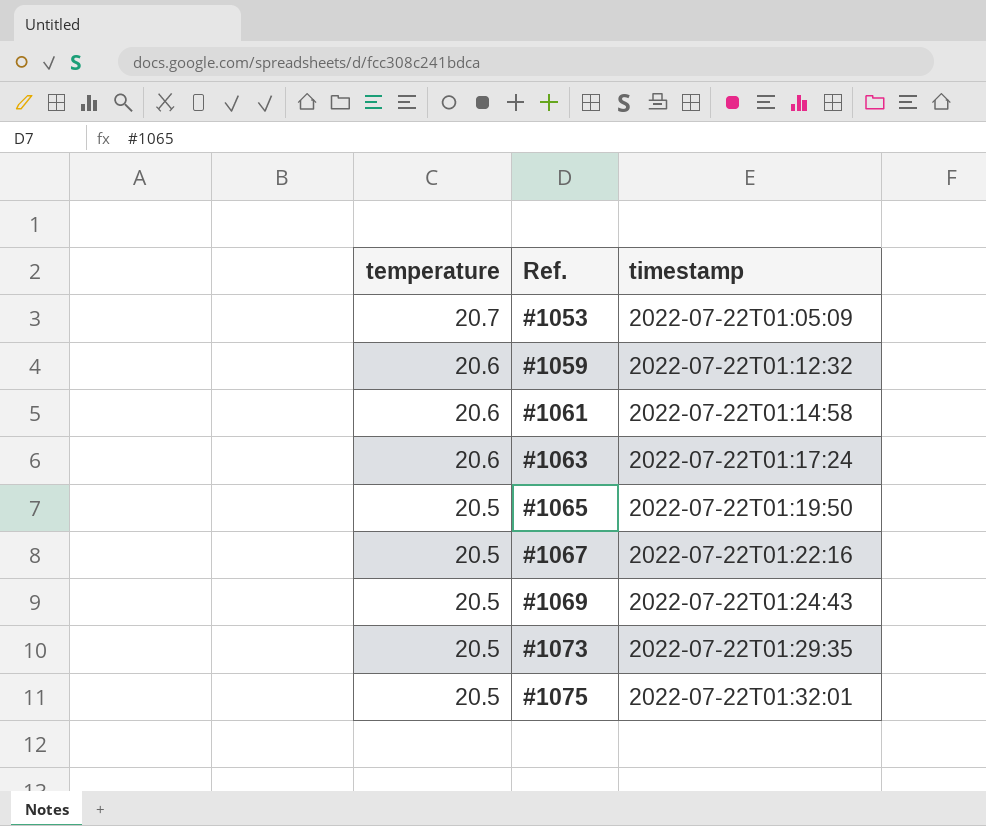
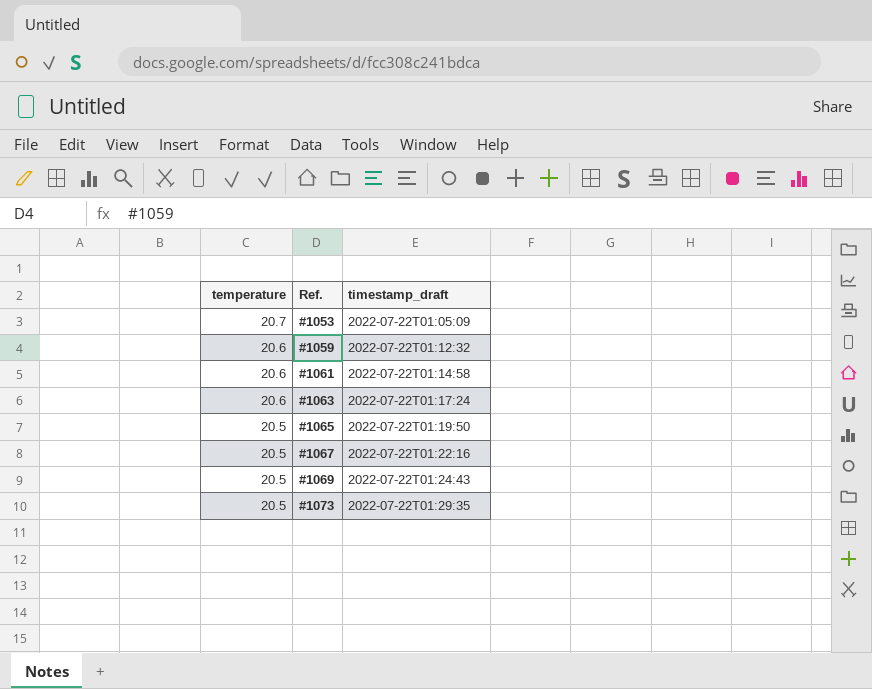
column name: timestamp -> timestamp_draft
row #1075: 20.5 | 2022-07-22T01:32:01 -> none

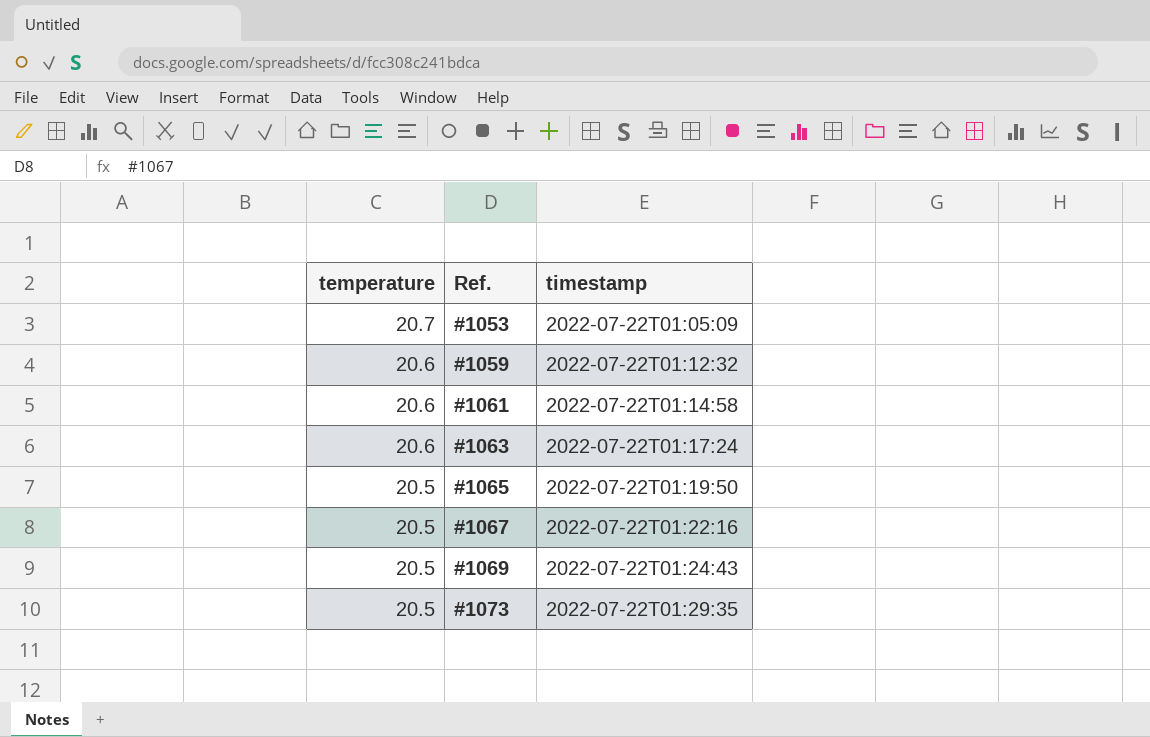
column name: timestamp_draft -> timestamp

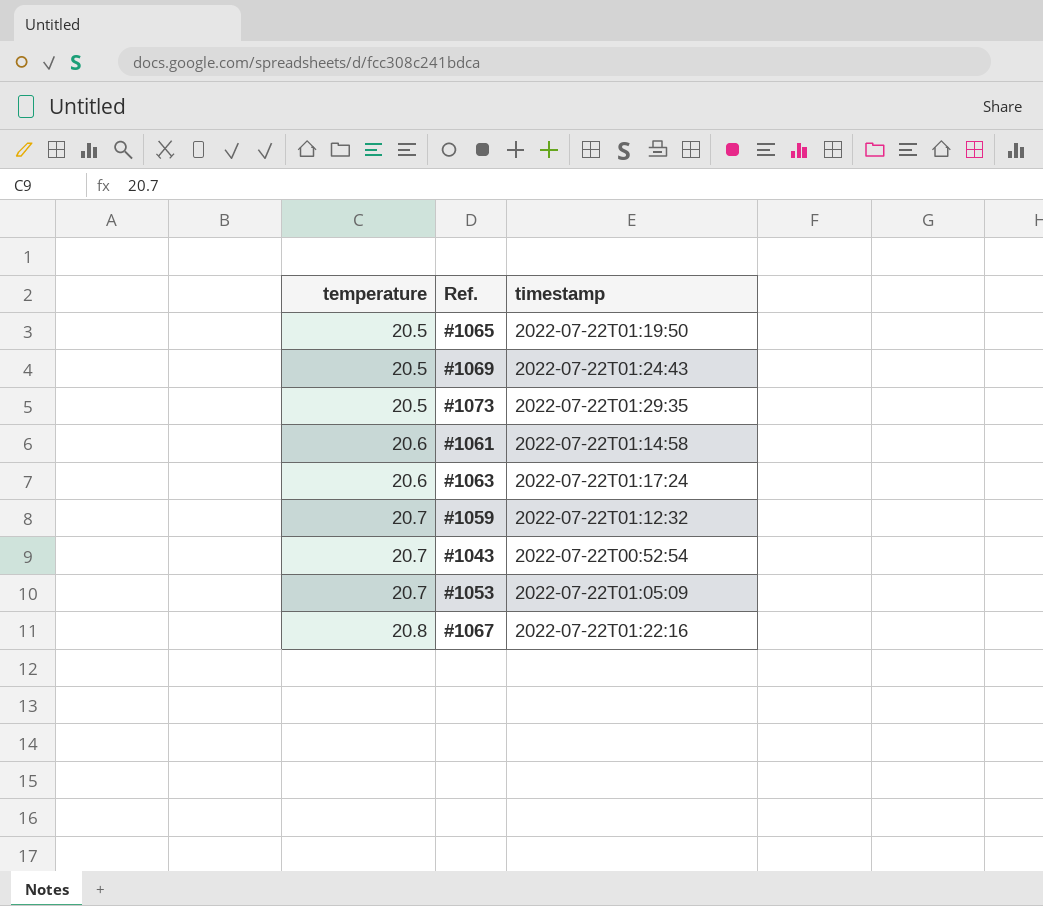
row order: temperature descending -> temperature ascending
#1059 | temperature: 20.6 -> 20.7
row #1043: none -> 20.7 | 2022-07-22T00:52:54
#1067 | temperature: 20.5 -> 20.8

